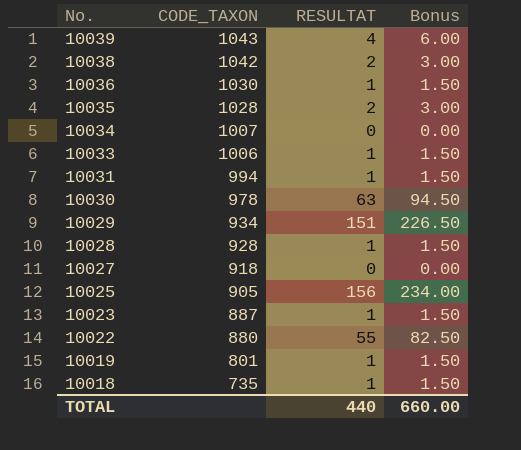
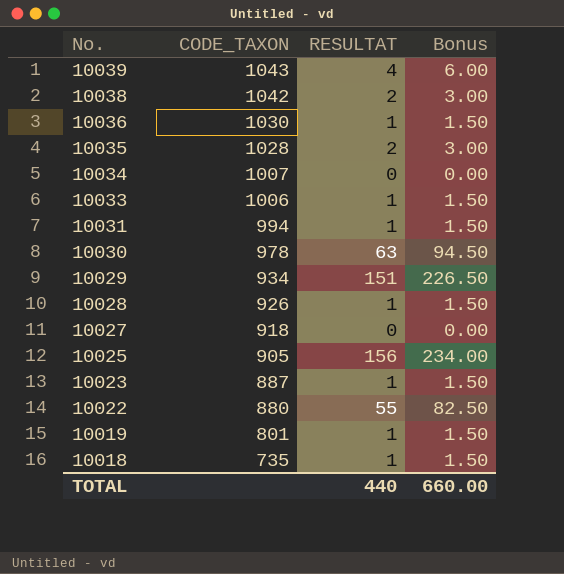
10028 | CODE_TAXON: 928 -> 926

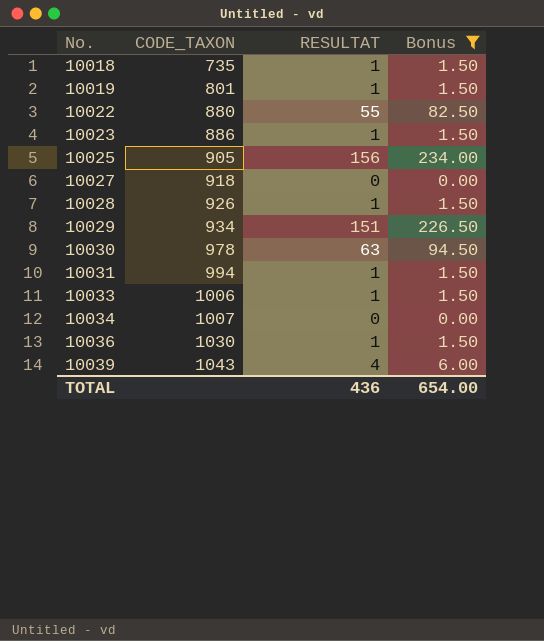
filter: none -> Bonus != 3.00
row order: No. descending -> No. ascending
10023 | CODE_TAXON: 887 -> 886
TOTAL | RESULTAT: 440 -> 436
TOTAL | Bonus: 660.00 -> 654.00

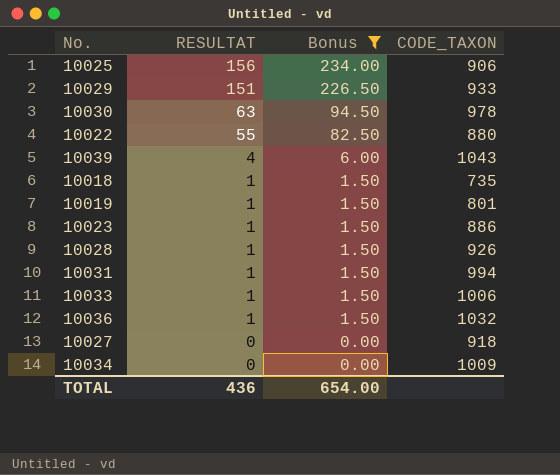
row order: No. ascending -> RESULTAT descending
column CODE_TAXON | position: 2 -> 4
10025 | CODE_TAXON: 905 -> 906
10029 | CODE_TAXON: 934 -> 933
10036 | CODE_TAXON: 1030 -> 1032
10034 | CODE_TAXON: 1007 -> 1009

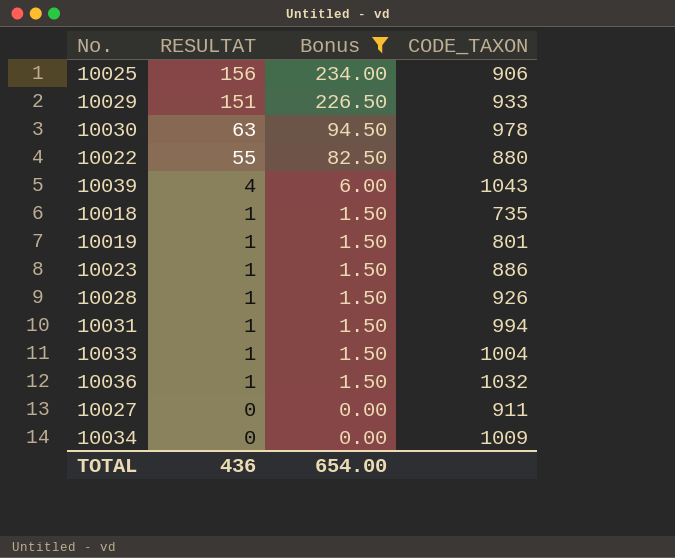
10033 | CODE_TAXON: 1006 -> 1004
10027 | CODE_TAXON: 918 -> 911

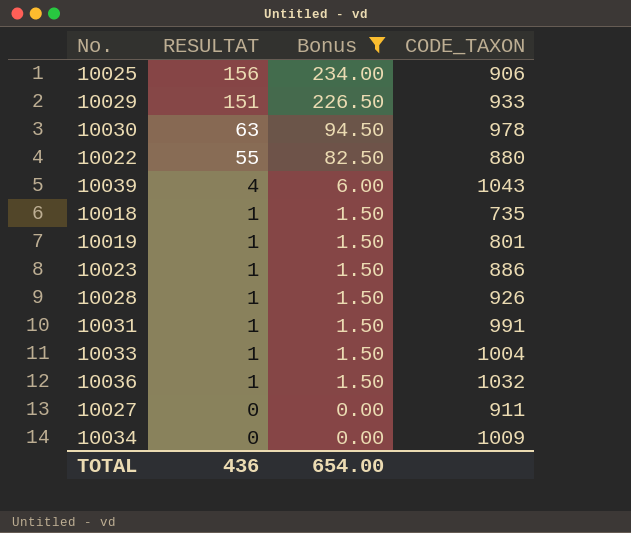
10031 | CODE_TAXON: 994 -> 991

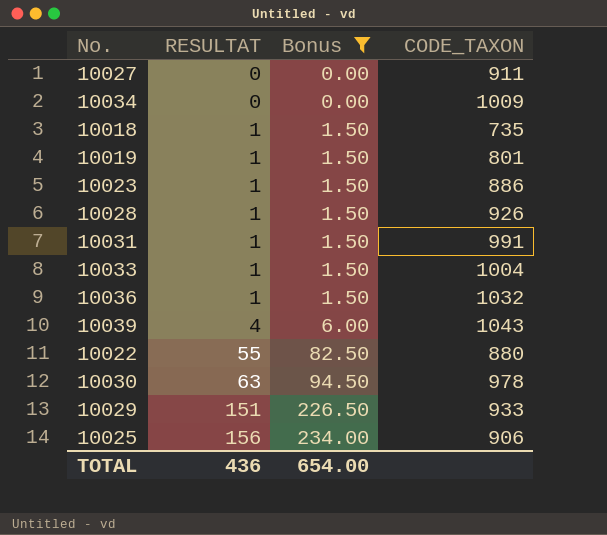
row order: RESULTAT descending -> RESULTAT ascending

